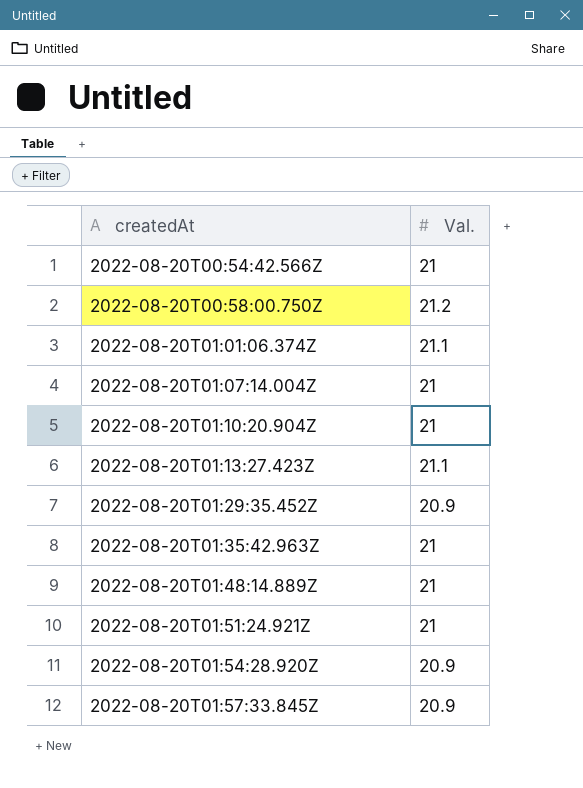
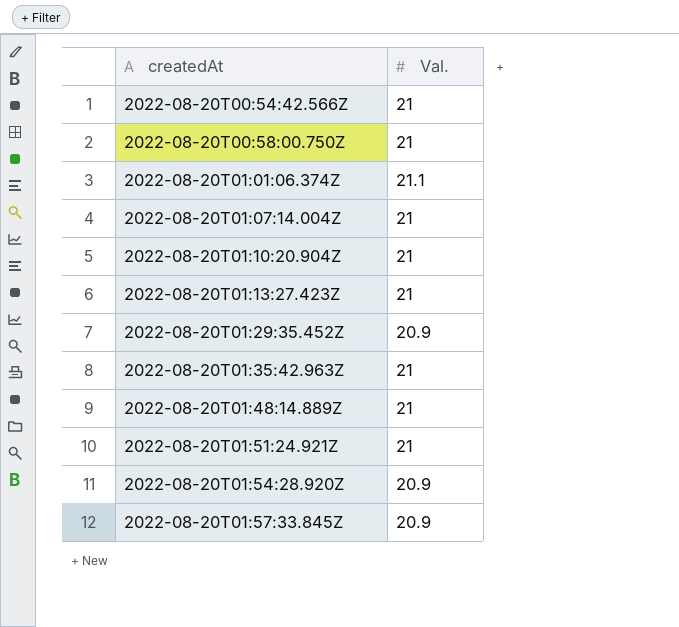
2022-08-20T00:58:00.750Z | Val.: 21.2 -> 21
2022-08-20T01:13:27.423Z | Val.: 21.1 -> 21

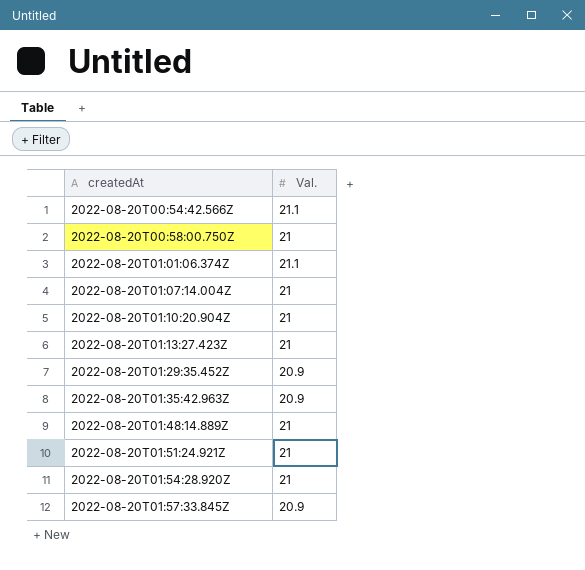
2022-08-20T00:54:42.566Z | Val.: 21 -> 21.1
2022-08-20T01:35:42.963Z | Val.: 21 -> 20.9
2022-08-20T01:54:28.920Z | Val.: 20.9 -> 21

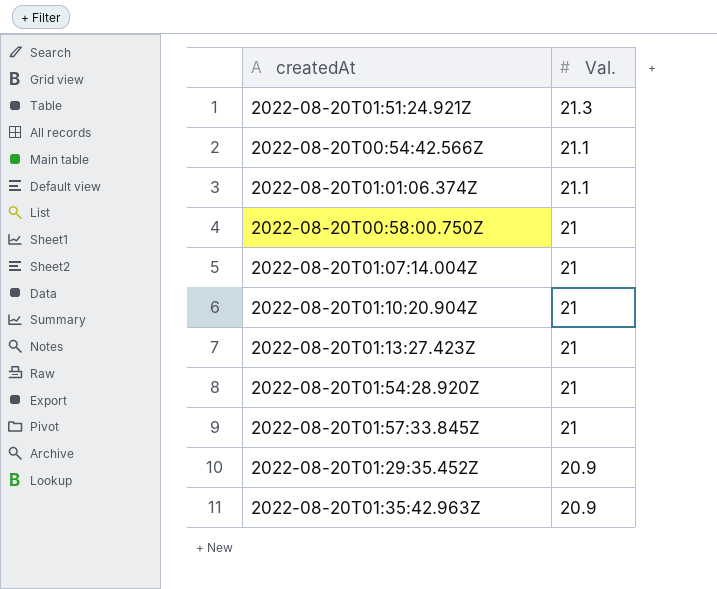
row order: createdAt ascending -> Val. descending
row 2022-08-20T01:48:14.889Z: 21 -> none
2022-08-20T01:51:24.921Z | Val.: 21 -> 21.3
2022-08-20T01:57:33.845Z | Val.: 20.9 -> 21

